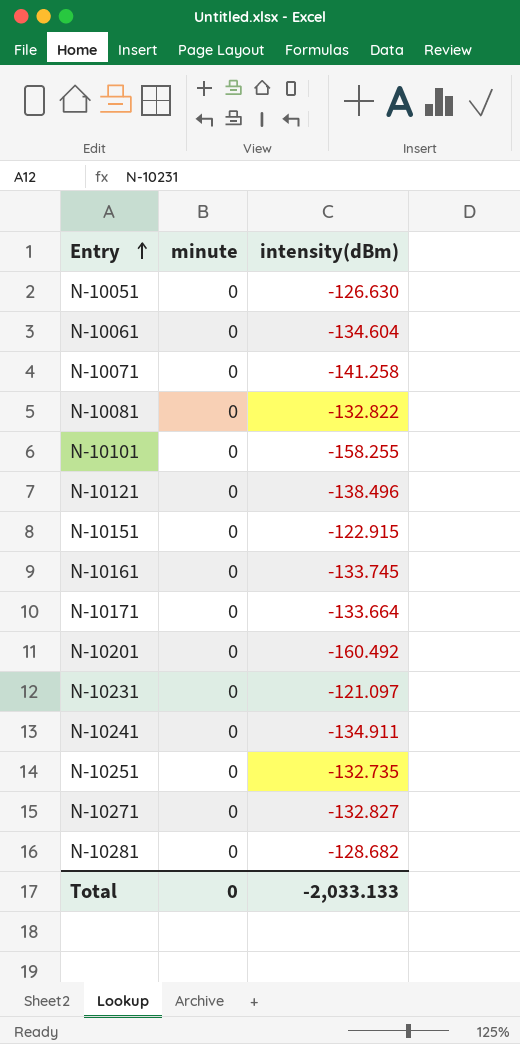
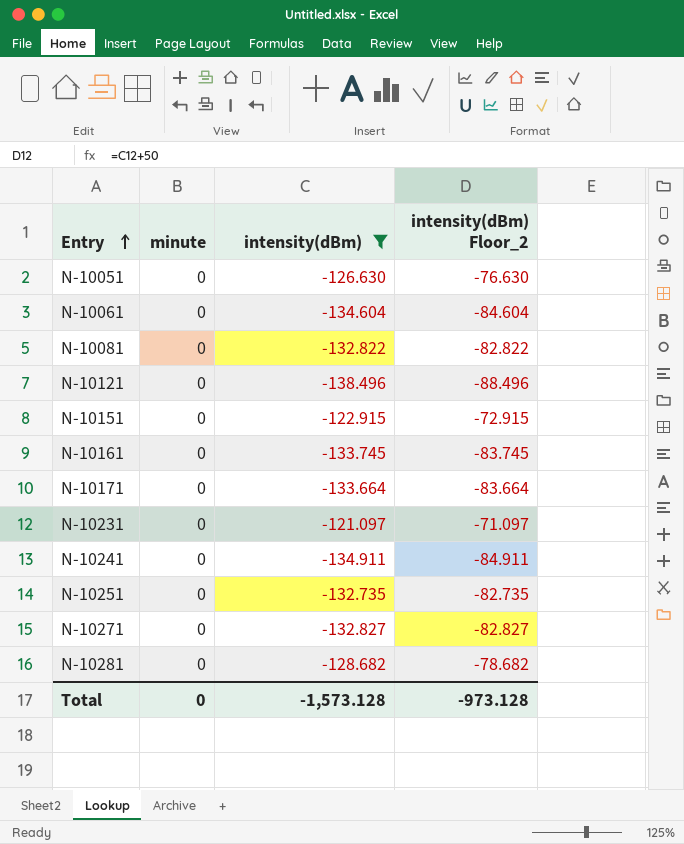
filter: none -> intensity(dBm) >= -138.496
column intensity(dBm) Floor_2 | formula: none -> [intensity(dBm)] + 50
Total | intensity(dBm): -2,033.133 -> -1,573.128

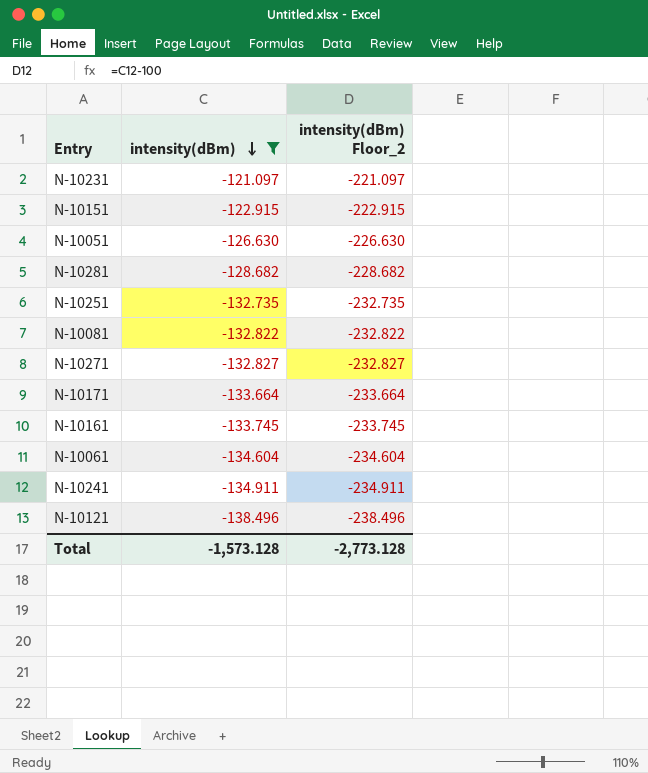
row order: Entry ascending -> intensity(dBm) descending
column minute | position: 2 -> none
column intensity(dBm) Floor_2 | formula: [intensity(dBm)] + 50 -> [intensity(dBm)] - 100
Total | intensity(dBm) Floor_2: -973.128 -> -2,773.128

